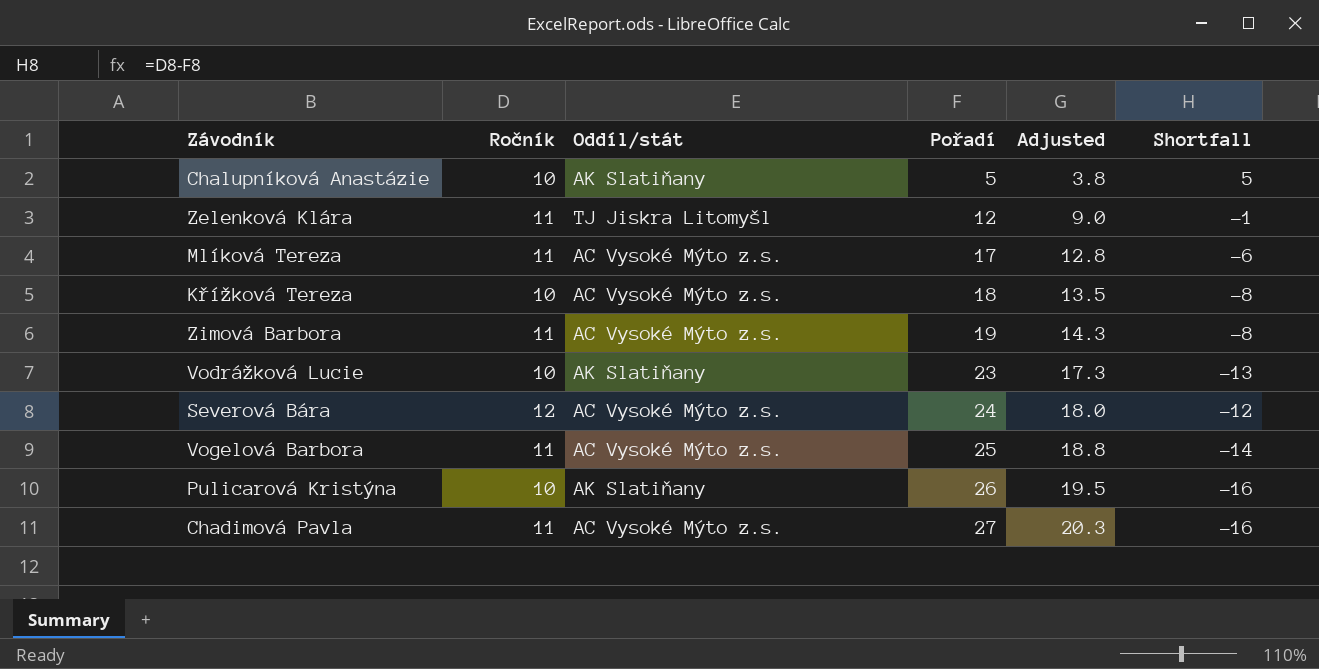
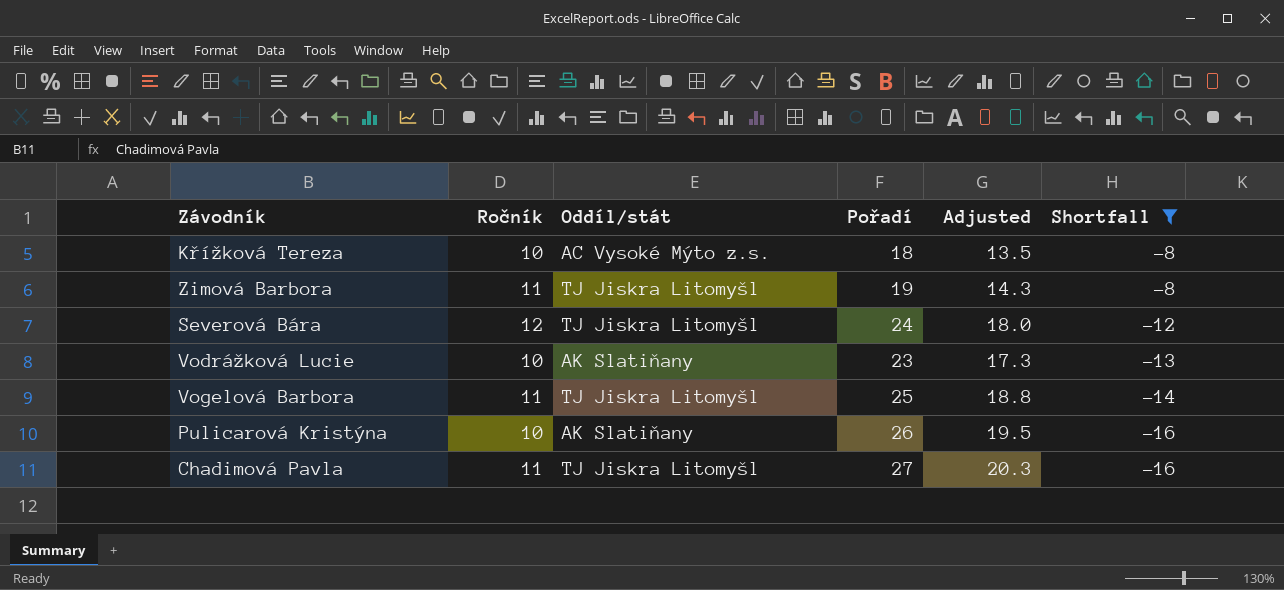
filter: none -> Shortfall <= -8
row order: Pořadí ascending -> Shortfall descending
Zimová Barbora | Oddíl/stát: AC Vysoké Mýto z.s. -> TJ Jiskra Litomyšl
Severová Bára | Oddíl/stát: AC Vysoké Mýto z.s. -> TJ Jiskra Litomyšl
Vogelová Barbora | Oddíl/stát: AC Vysoké Mýto z.s. -> TJ Jiskra Litomyšl
Chadimová Pavla | Oddíl/stát: AC Vysoké Mýto z.s. -> TJ Jiskra Litomyšl

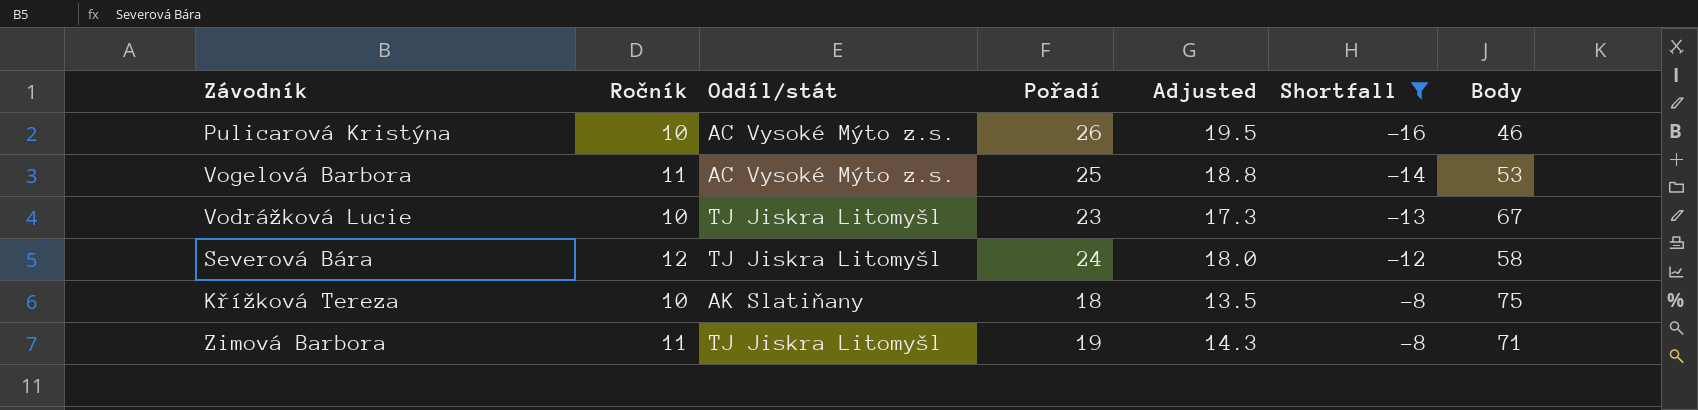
row order: Shortfall descending -> Shortfall ascending
column Body | position: none -> 7
row Chadimová Pavla: 11 | TJ Jiskra Litomyšl | 27 | 20.3 | -16 -> none
Pulicarová Kristýna | Oddíl/stát: AK Slatiňany -> AC Vysoké Mýto z.s.
Vogelová Barbora | Oddíl/stát: TJ Jiskra Litomyšl -> AC Vysoké Mýto z.s.
Vodrážková Lucie | Oddíl/stát: AK Slatiňany -> TJ Jiskra Litomyšl
Křížková Tereza | Oddíl/stát: AC Vysoké Mýto z.s. -> AK Slatiňany

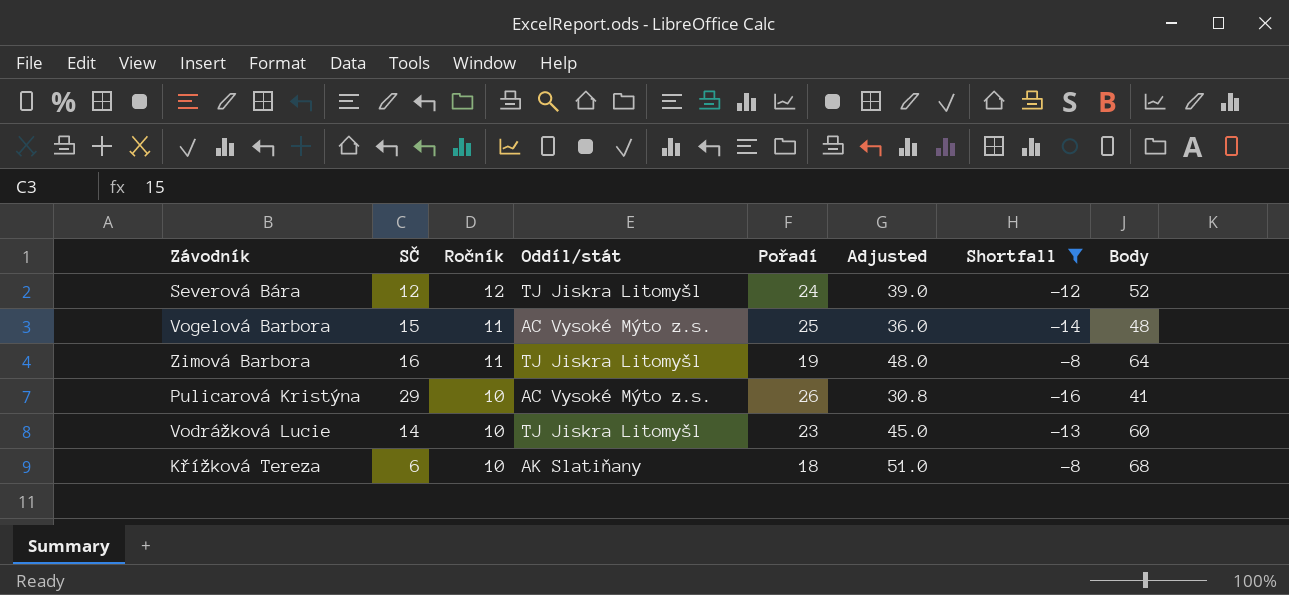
row order: Shortfall ascending -> Ročník descending
column SČ | position: none -> 2
column Adjusted | formula: [Pořadí] * 0.75 -> [Body] * 0.75
Severová Bára | Body: 58 -> 52
Vogelová Barbora | Body: 53 -> 48
Zimová Barbora | Body: 71 -> 64
Pulicarová Kristýna | Body: 46 -> 41
Vodrážková Lucie | Body: 67 -> 60
Křížková Tereza | Body: 75 -> 68

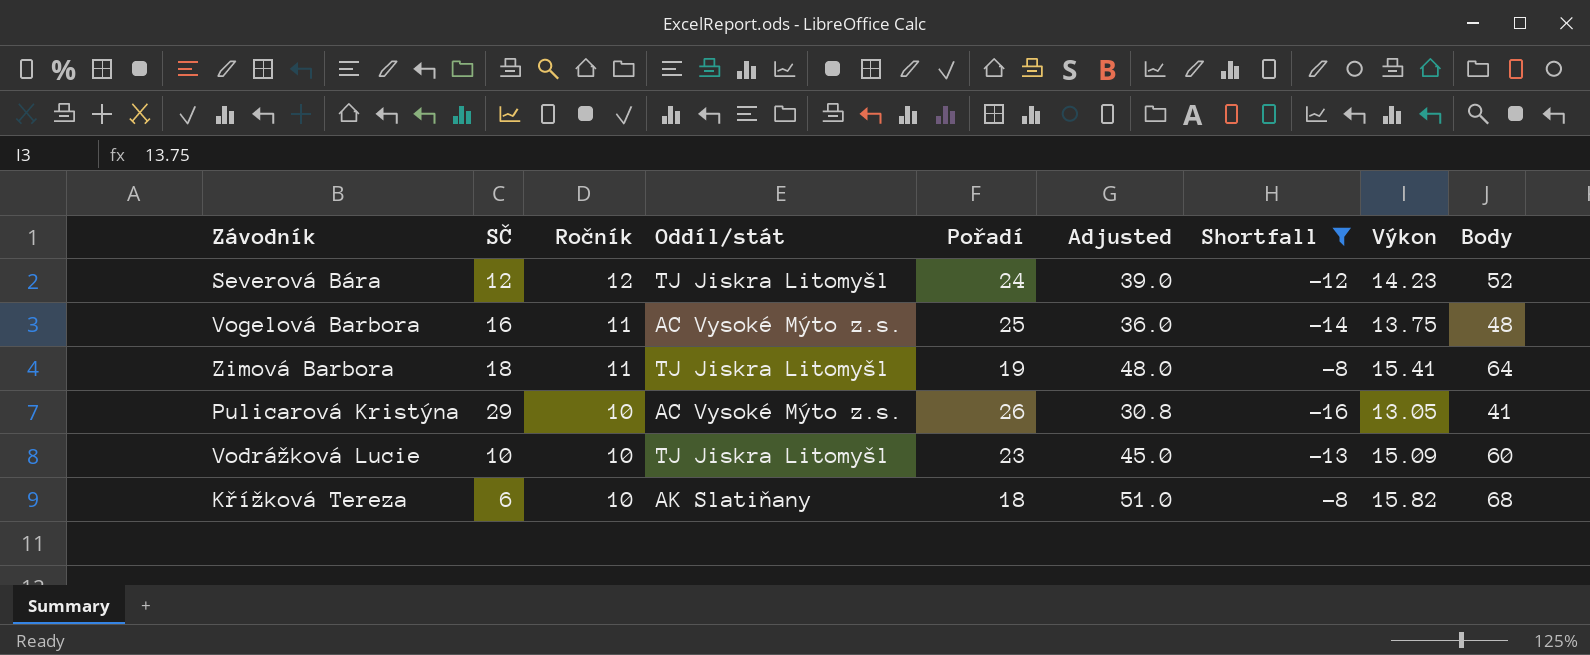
column Výkon | position: none -> 8
Vogelová Barbora | SČ: 15 -> 16
Zimová Barbora | SČ: 16 -> 18
Vodrážková Lucie | SČ: 14 -> 10

